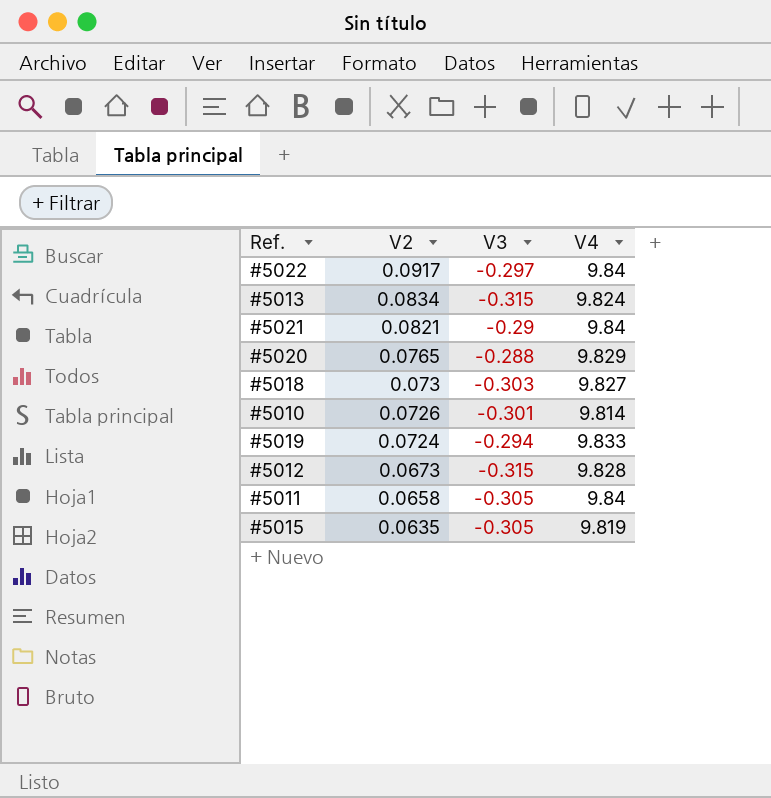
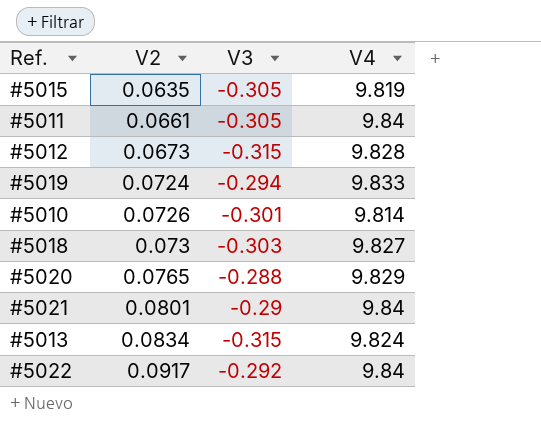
row order: V2 descending -> V2 ascending
#5011 | V2: 0.0658 -> 0.0661
#5021 | V2: 0.0821 -> 0.0801
#5022 | V3: -0.297 -> -0.292

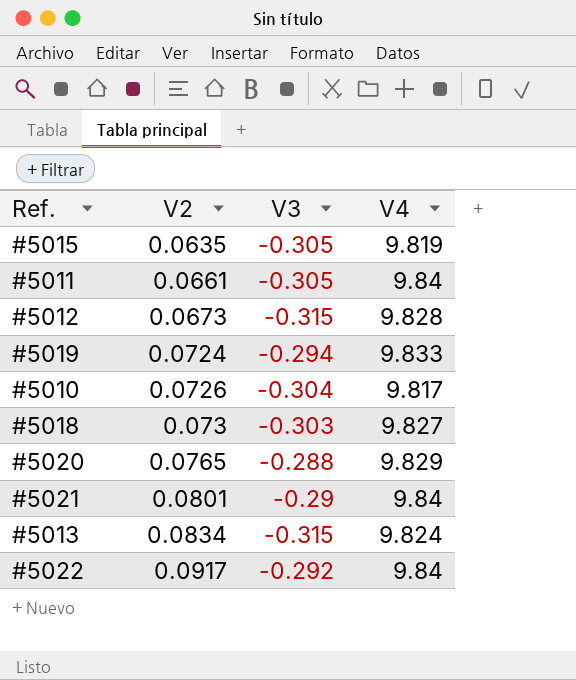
#5010 | V3: -0.301 -> -0.304
#5010 | V4: 9.814 -> 9.817

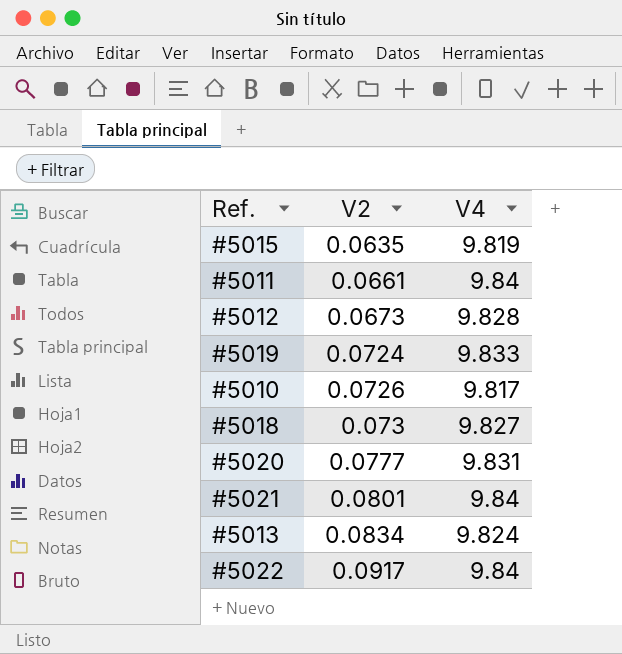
column V3 | position: 3 -> none
#5020 | V2: 0.0765 -> 0.0777
#5020 | V4: 9.829 -> 9.831

